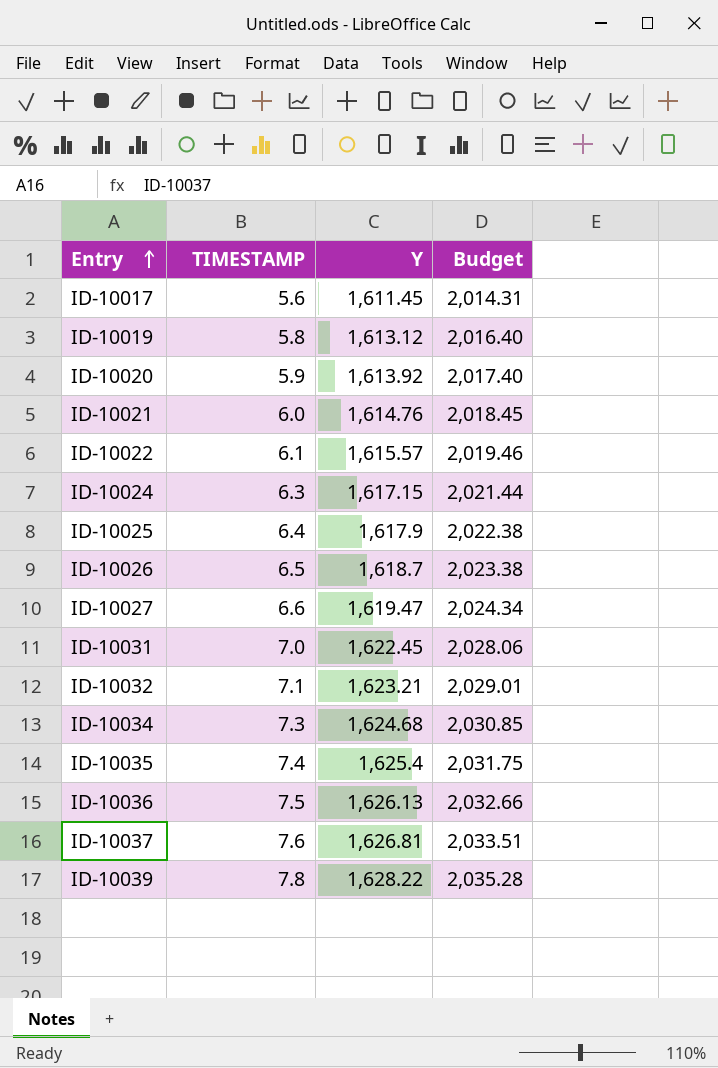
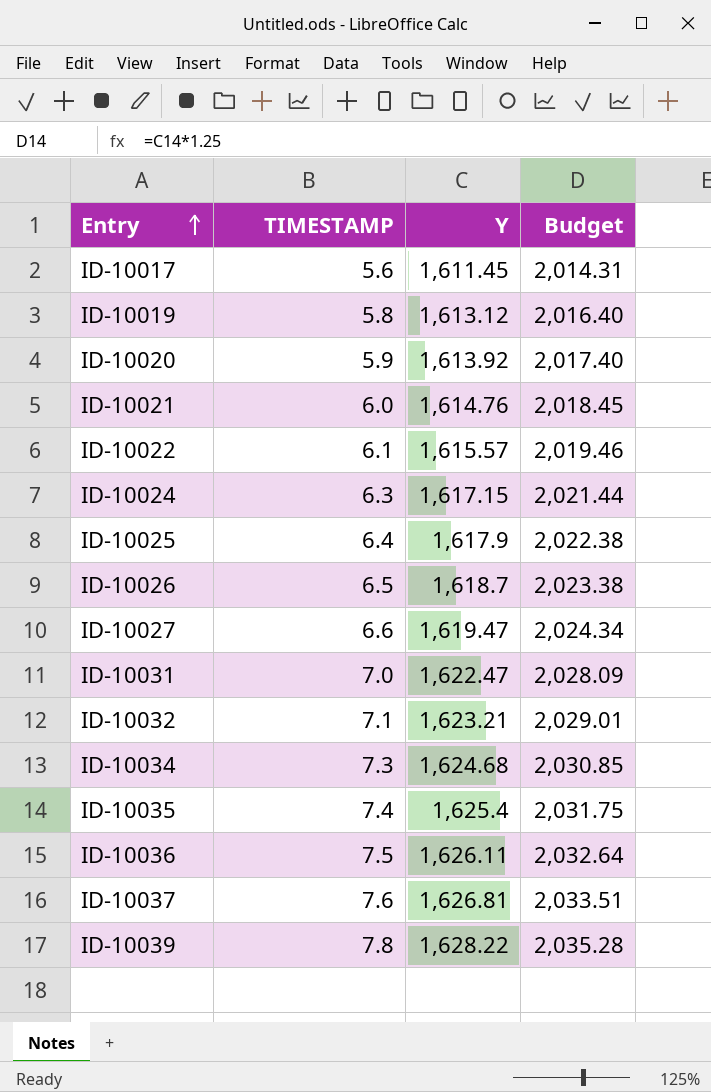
ID-10031 | Y: 1,622.45 -> 1,622.47
ID-10031 | Budget: 2,028.06 -> 2,028.09
ID-10036 | Y: 1,626.13 -> 1,626.11
ID-10036 | Budget: 2,032.66 -> 2,032.64

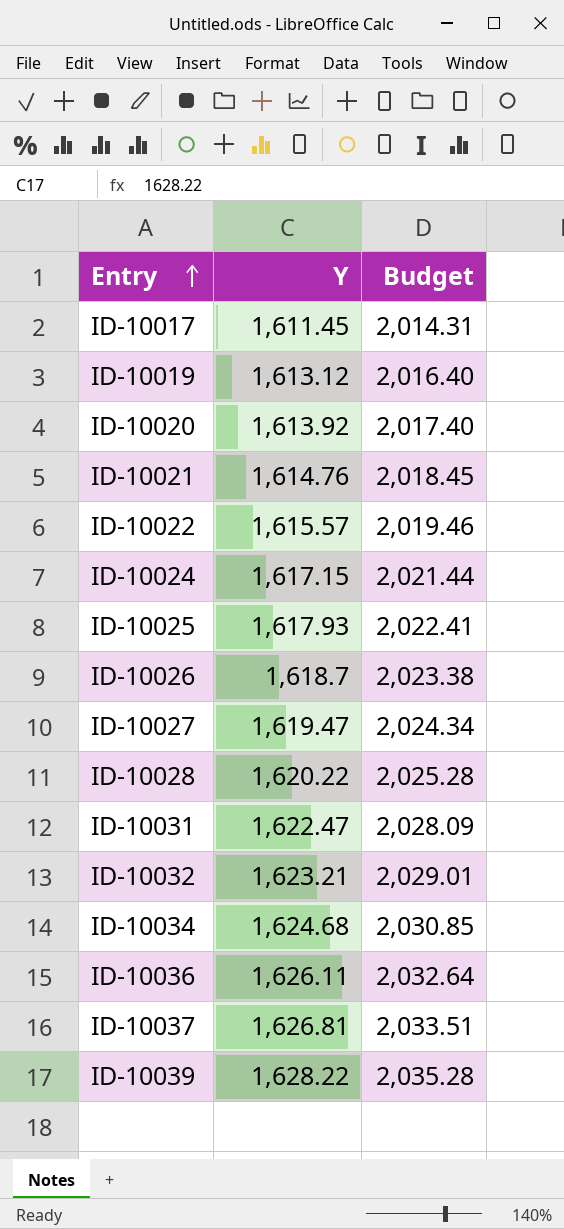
column TIMESTAMP | position: 2 -> none
row ID-10035: 7.4 | 1,625.4 | 2,031.75 -> none
ID-10025 | Y: 1,617.9 -> 1,617.93
ID-10025 | Budget: 2,022.38 -> 2,022.41
row ID-10028: none -> 1,620.22 | 2,025.28

